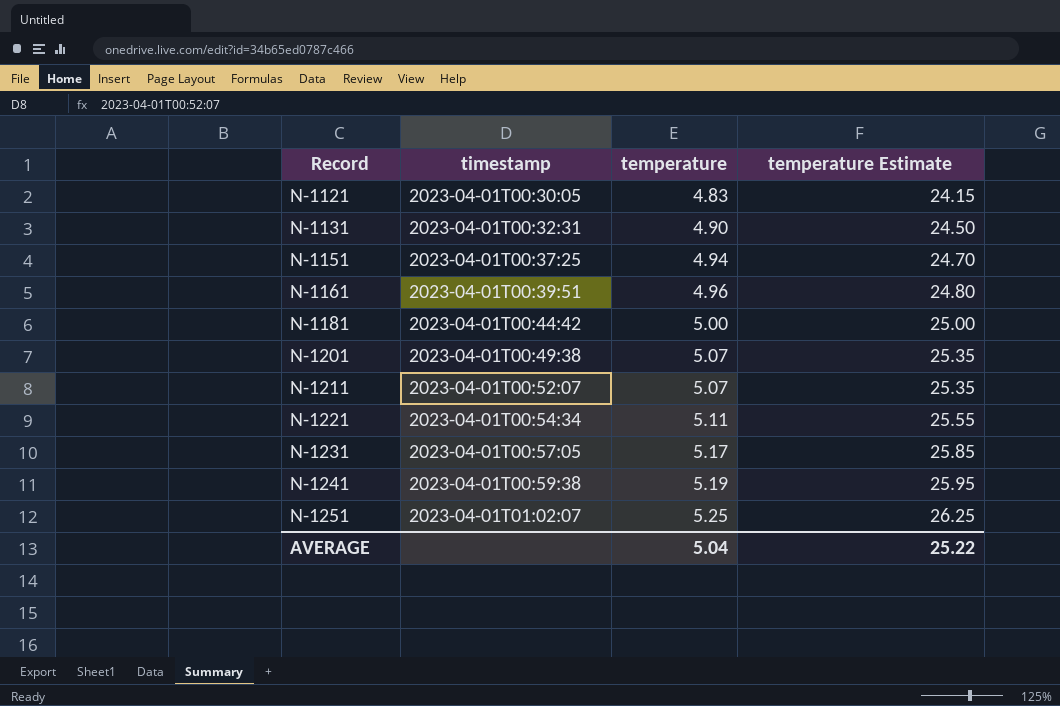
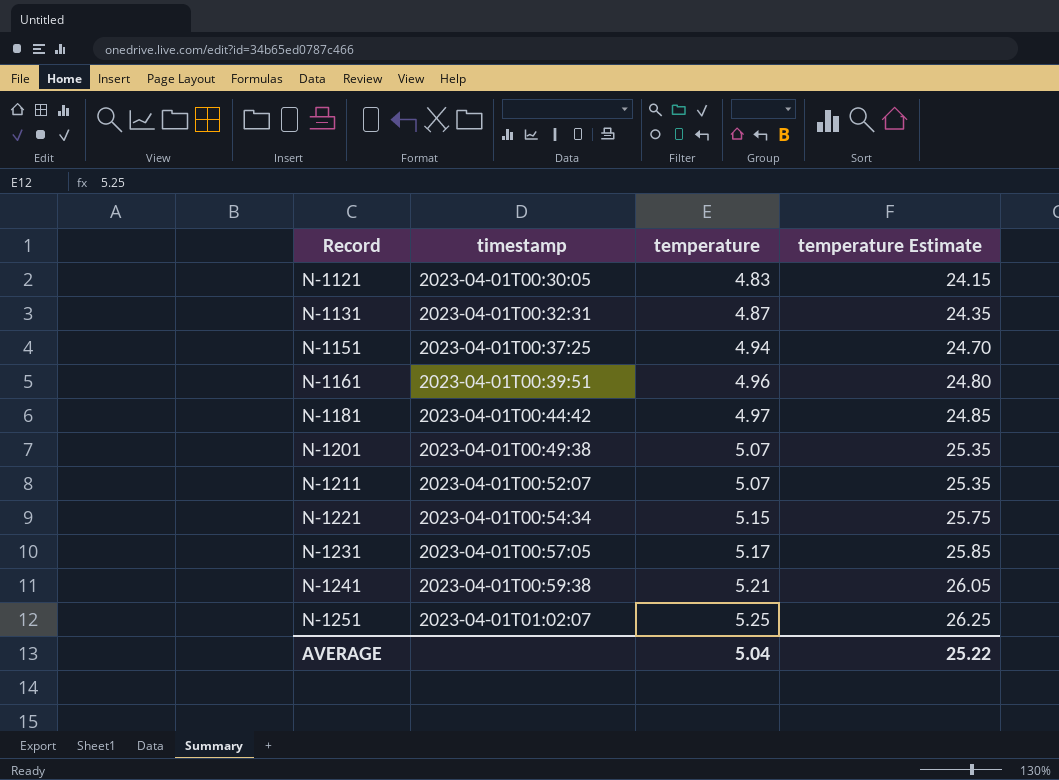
N-1131 | temperature: 4.90 -> 4.87
N-1131 | temperature Estimate: 24.50 -> 24.35
N-1181 | temperature: 5.00 -> 4.97
N-1181 | temperature Estimate: 25.00 -> 24.85
N-1221 | temperature: 5.11 -> 5.15
N-1221 | temperature Estimate: 25.55 -> 25.75
N-1241 | temperature: 5.19 -> 5.21
N-1241 | temperature Estimate: 25.95 -> 26.05

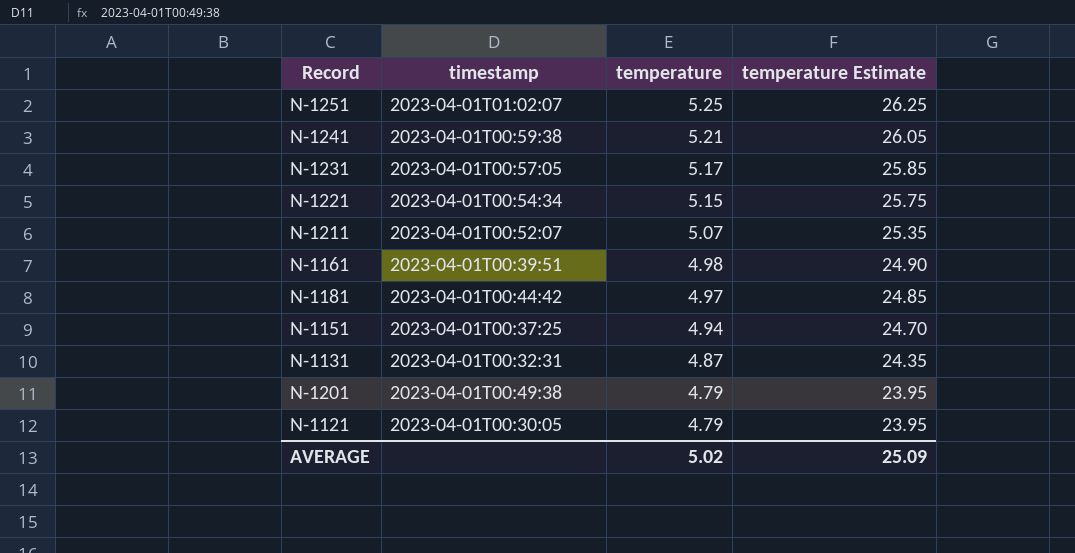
row order: Record ascending -> temperature descending
N-1161 | temperature: 4.96 -> 4.98
N-1161 | temperature Estimate: 24.80 -> 24.90
N-1201 | temperature: 5.07 -> 4.79
N-1201 | temperature Estimate: 25.35 -> 23.95
N-1121 | temperature: 4.83 -> 4.79
N-1121 | temperature Estimate: 24.15 -> 23.95
AVERAGE | temperature: 5.04 -> 5.02
AVERAGE | temperature Estimate: 25.22 -> 25.09

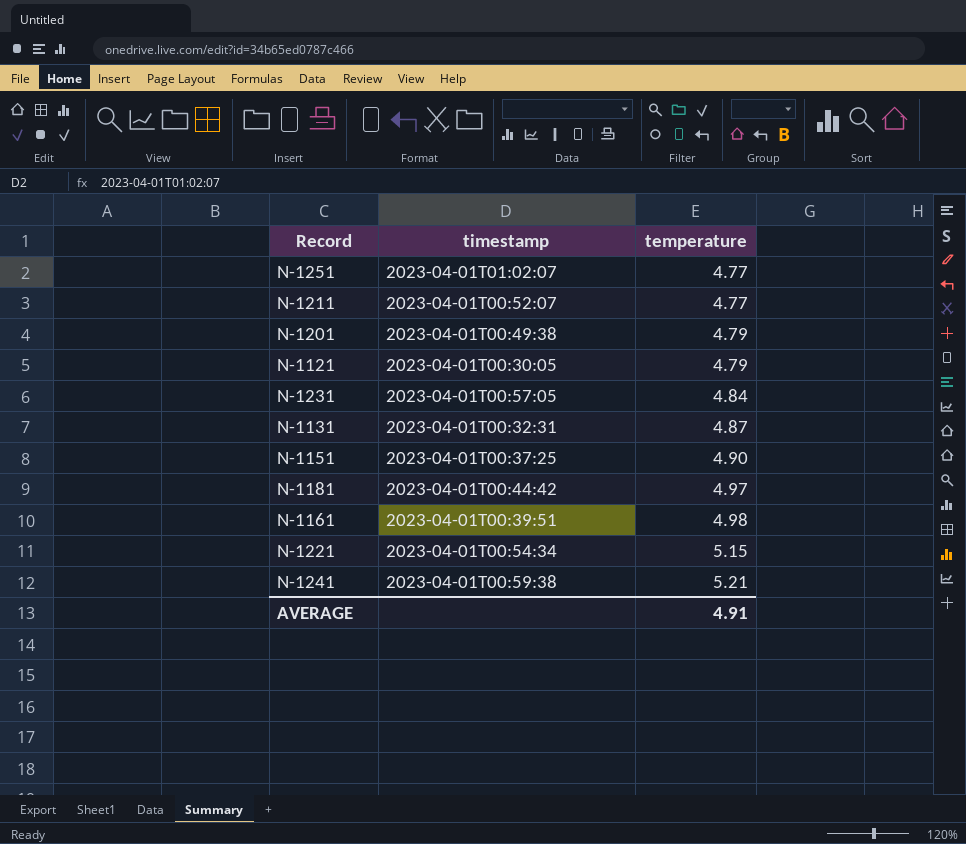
row order: temperature descending -> temperature ascending
column temperature Estimate | formula: [temperature] * 5 -> none
N-1251 | temperature: 5.25 -> 4.77
N-1211 | temperature: 5.07 -> 4.77
N-1231 | temperature: 5.17 -> 4.84
N-1151 | temperature: 4.94 -> 4.90
AVERAGE | temperature: 5.02 -> 4.91

